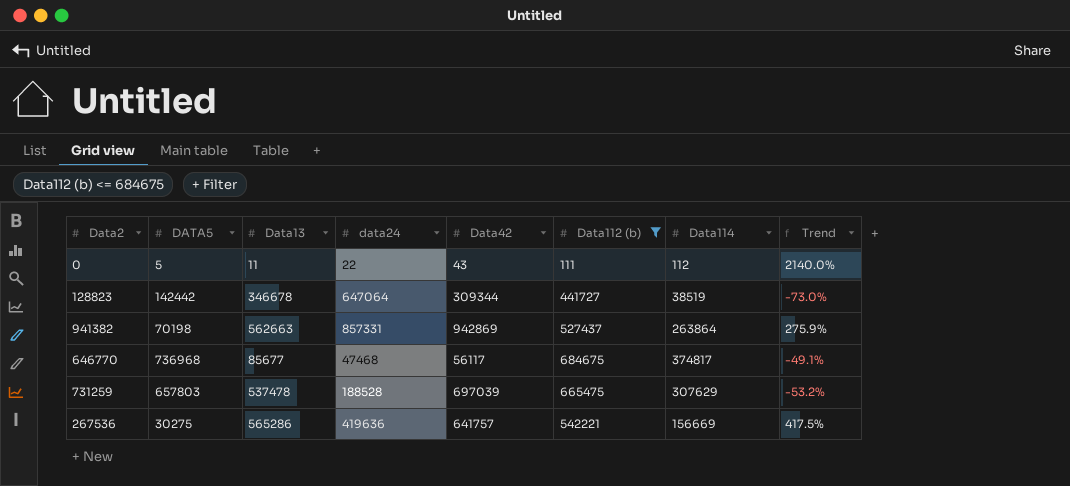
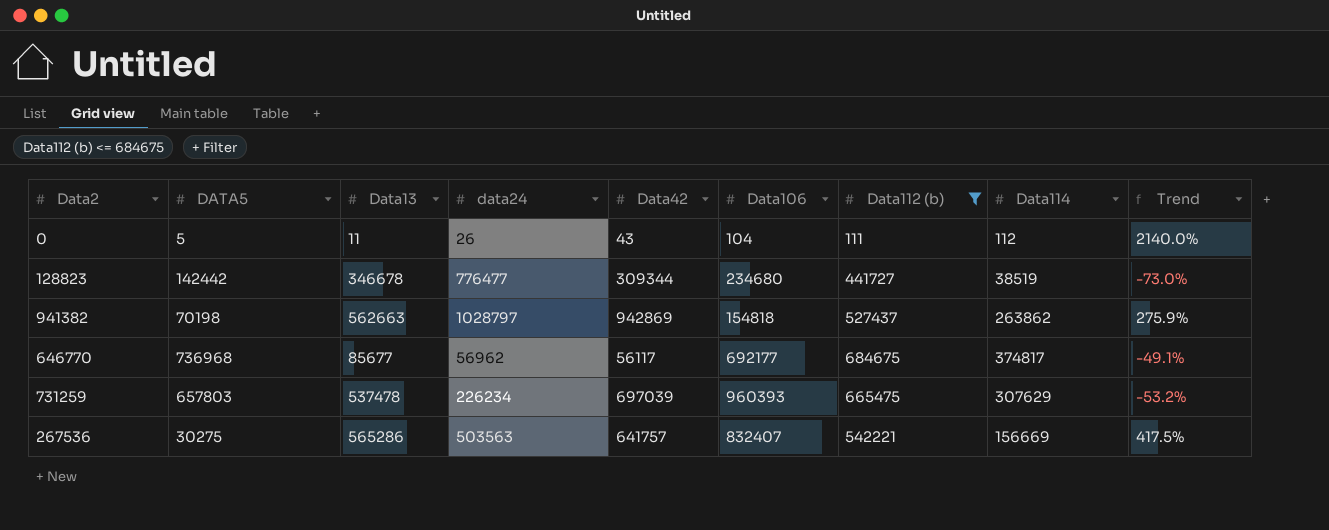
column Data106 | position: none -> 6
0 | data24: 22 -> 26
128823 | data24: 647064 -> 776477
941382 | data24: 857331 -> 1028797
941382 | Data114: 263864 -> 263862
646770 | data24: 47468 -> 56962
731259 | data24: 188528 -> 226234
267536 | data24: 419636 -> 503563

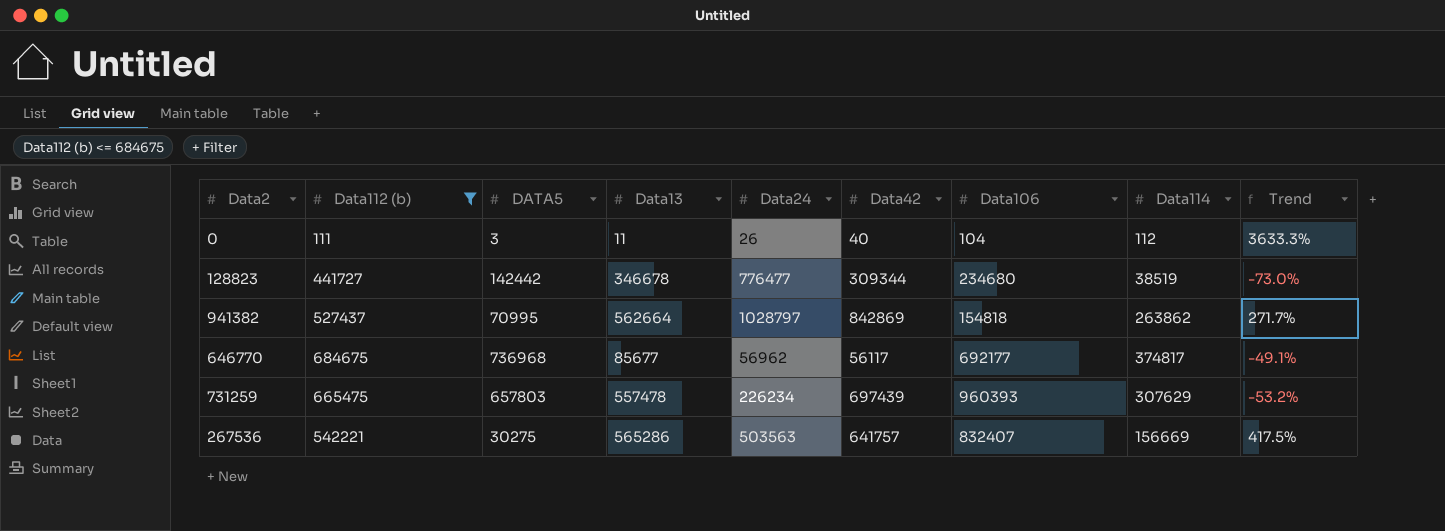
column Data112 (b) | position: 7 -> 2
column name: data24 -> Data24
0 | DATA5: 5 -> 3
0 | Data42: 43 -> 40
0 | Trend: 2140.0% -> 3633.3%
941382 | DATA5: 70198 -> 70995
941382 | Data13: 562663 -> 562664
941382 | Data42: 942869 -> 842869
941382 | Trend: 275.9% -> 271.7%
731259 | Data13: 537478 -> 557478
731259 | Data42: 697039 -> 697439

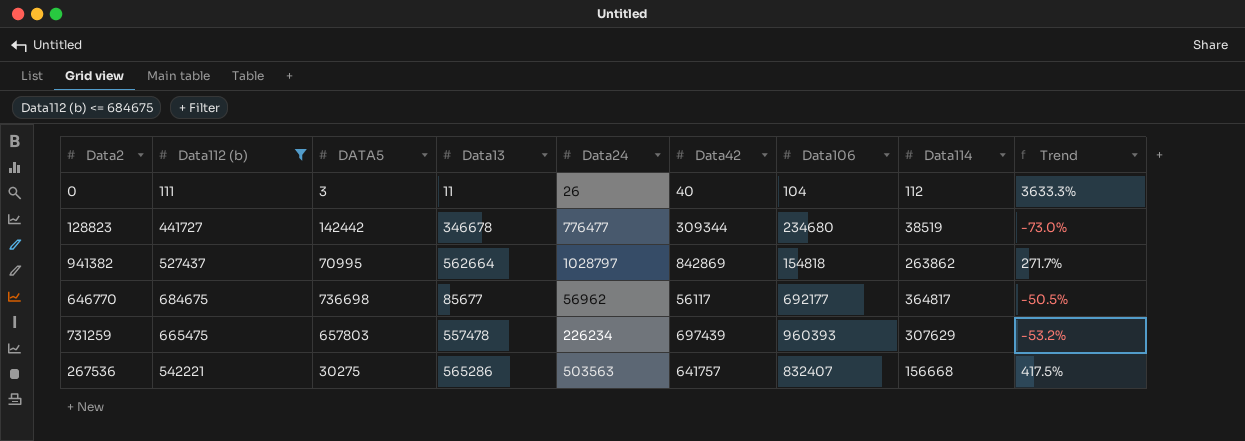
646770 | DATA5: 736968 -> 736698
646770 | Data114: 374817 -> 364817
646770 | Trend: -49.1% -> -50.5%
267536 | Data114: 156669 -> 156668

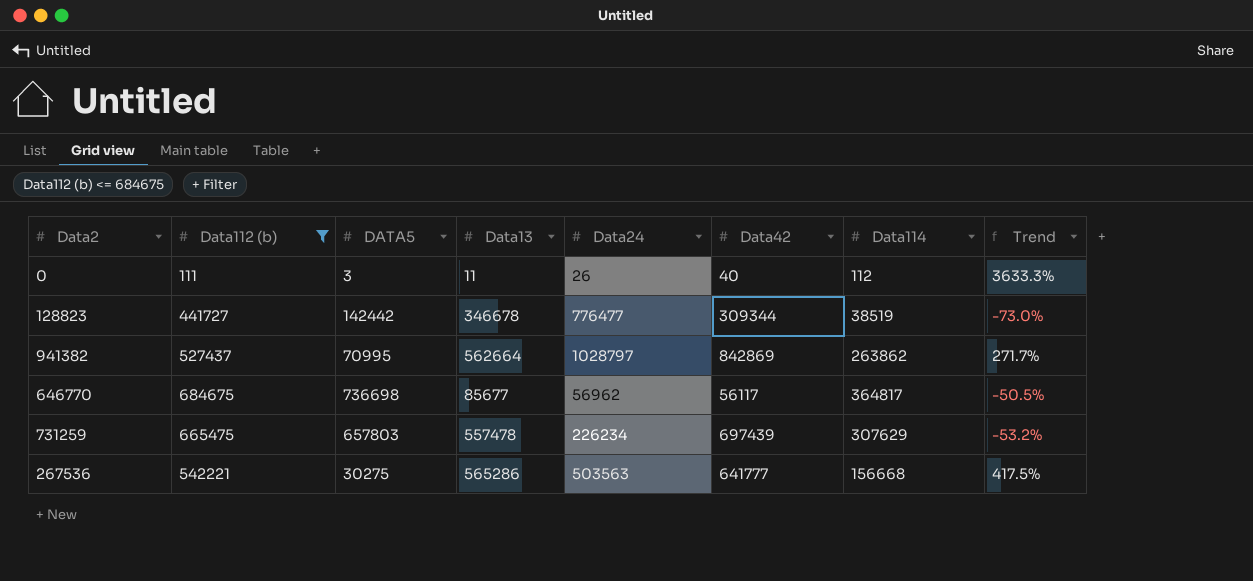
column Data106 | position: 7 -> none
267536 | Data42: 641757 -> 641777

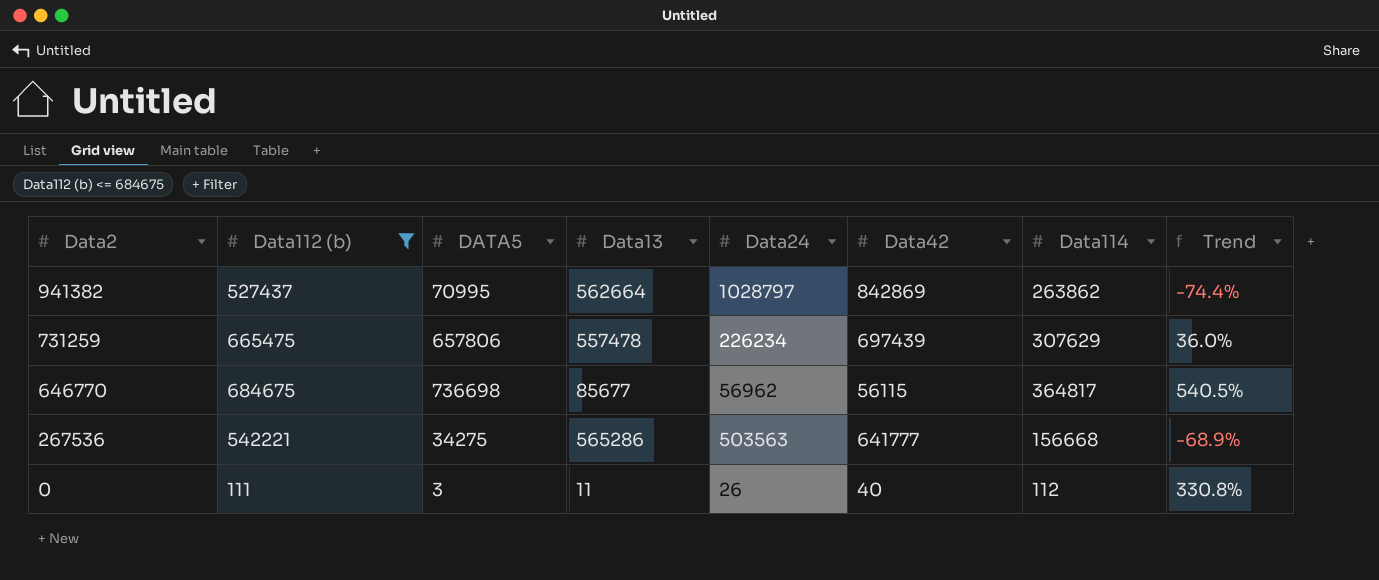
row order: none -> Data2 descending
column Trend | formula: ([Data114] - [DATA5]) / [DATA5] -> ([Data114] - [Data24]) / [Data24]
row 128823: 441727 | 142442 | 346678 | 776477 | 309344 | 38519 | -73.0% -> none
731259 | DATA5: 657803 -> 657806
646770 | Data42: 56117 -> 56115
267536 | DATA5: 30275 -> 34275

